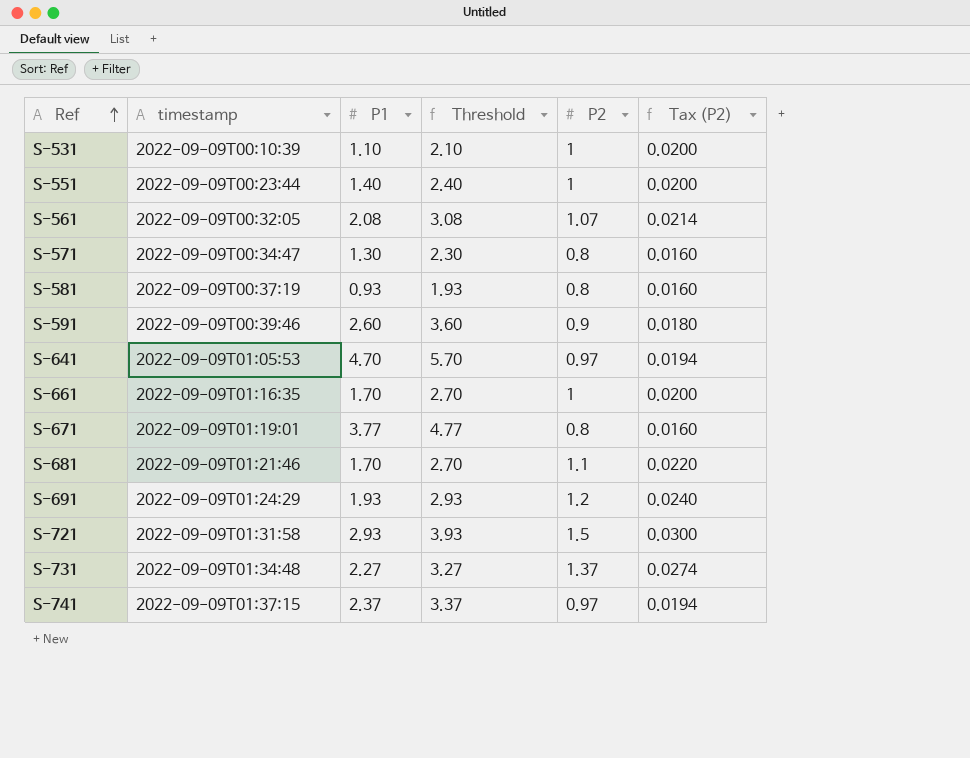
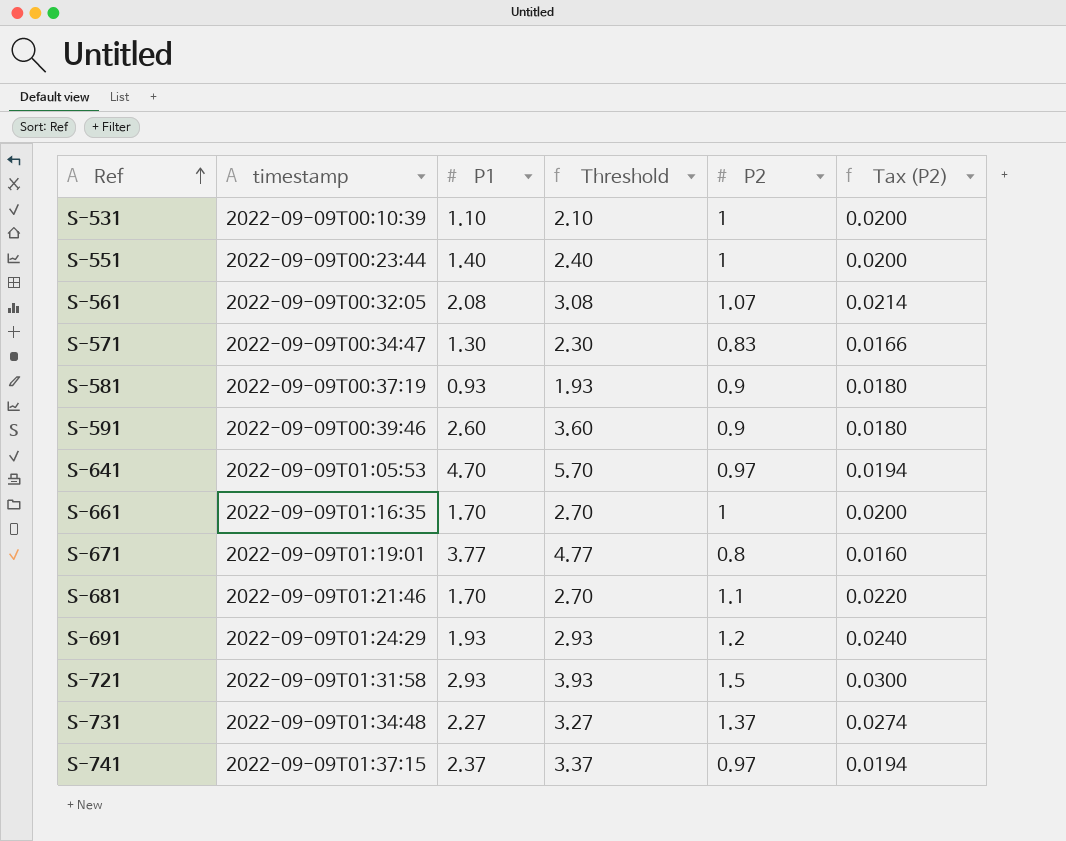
S-571 | P2: 0.8 -> 0.83
S-571 | Tax (P2): 0.0160 -> 0.0166
S-581 | P2: 0.8 -> 0.9
S-581 | Tax (P2): 0.0160 -> 0.0180

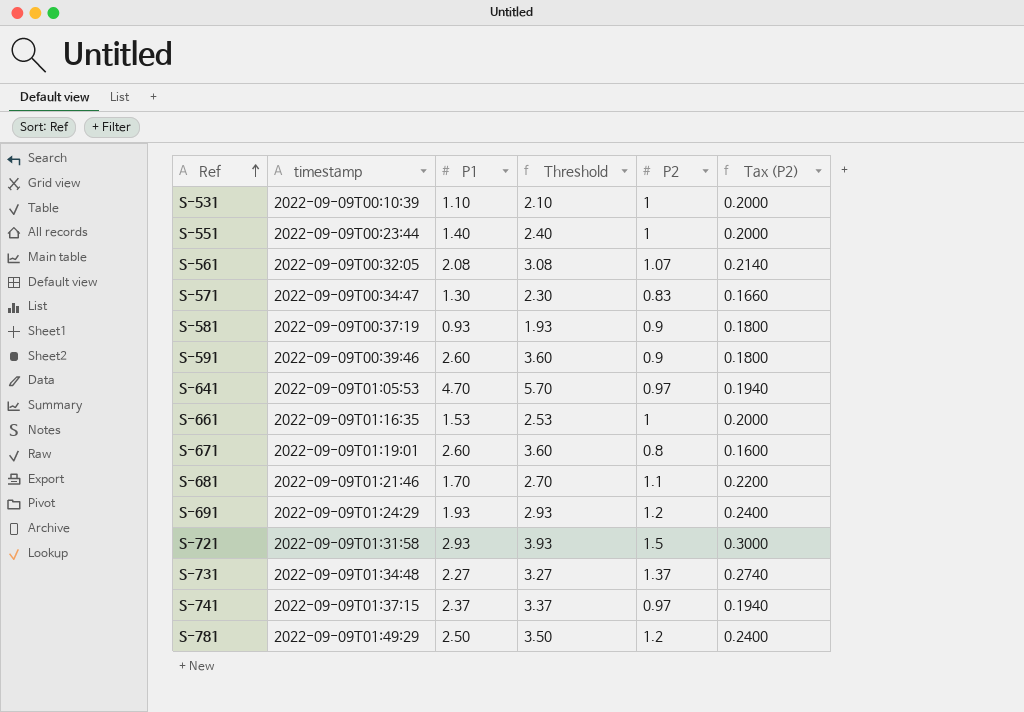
column Tax (P2) | formula: [P2] * 0.02 -> [P2] * 0.2
S-661 | P1: 1.70 -> 1.53
S-661 | Threshold: 2.70 -> 2.53
S-671 | P1: 3.77 -> 2.60
S-671 | Threshold: 4.77 -> 3.60
row S-781: none -> 2022-09-09T01:49:29 | 2.50 | 3.50 | 1.2 | 0.2400

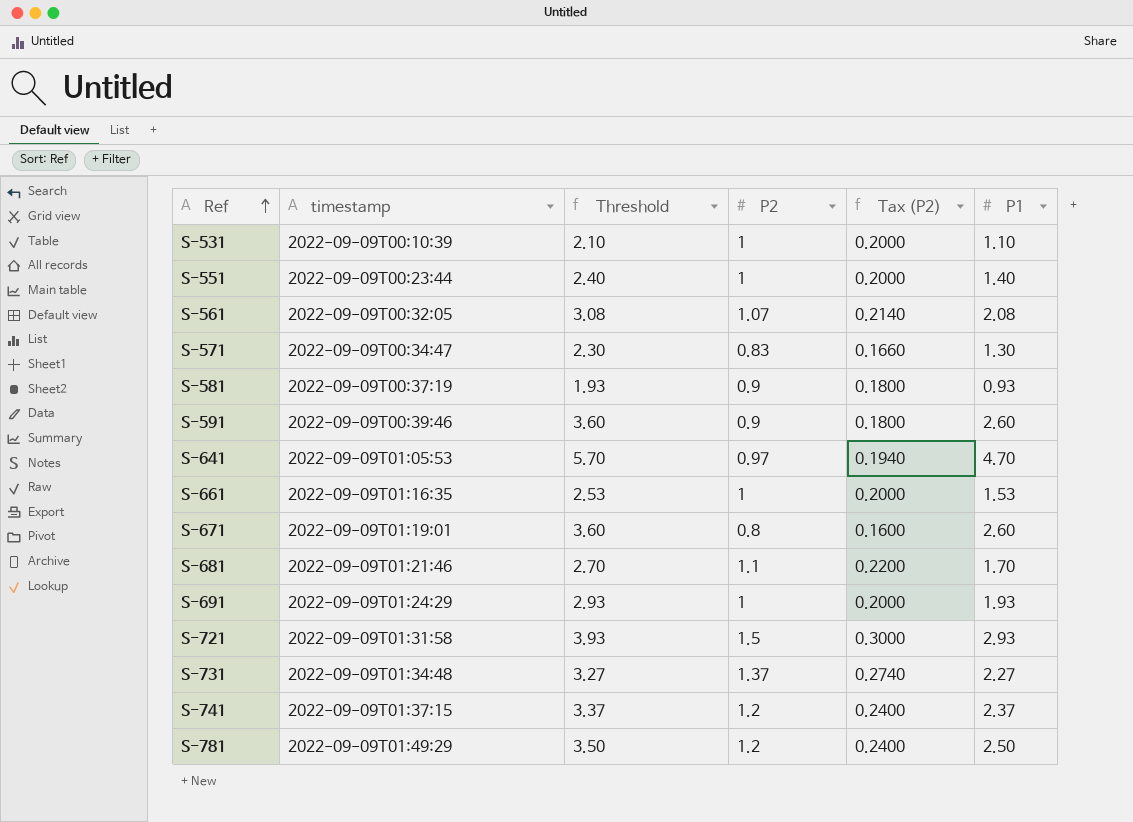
column P1 | position: 3 -> 6
S-691 | P2: 1.2 -> 1
S-691 | Tax (P2): 0.2400 -> 0.2000
S-741 | P2: 0.97 -> 1.2
S-741 | Tax (P2): 0.1940 -> 0.2400

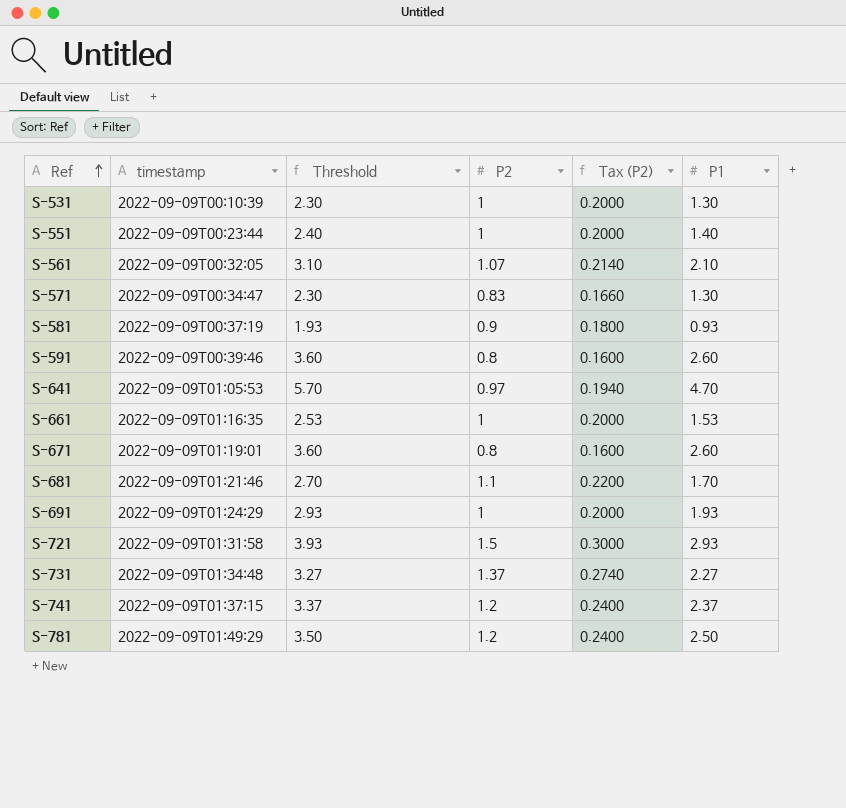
S-531 | Threshold: 2.10 -> 2.30
S-531 | P1: 1.10 -> 1.30
S-561 | Threshold: 3.08 -> 3.10
S-561 | P1: 2.08 -> 2.10
S-591 | P2: 0.9 -> 0.8
S-591 | Tax (P2): 0.1800 -> 0.1600

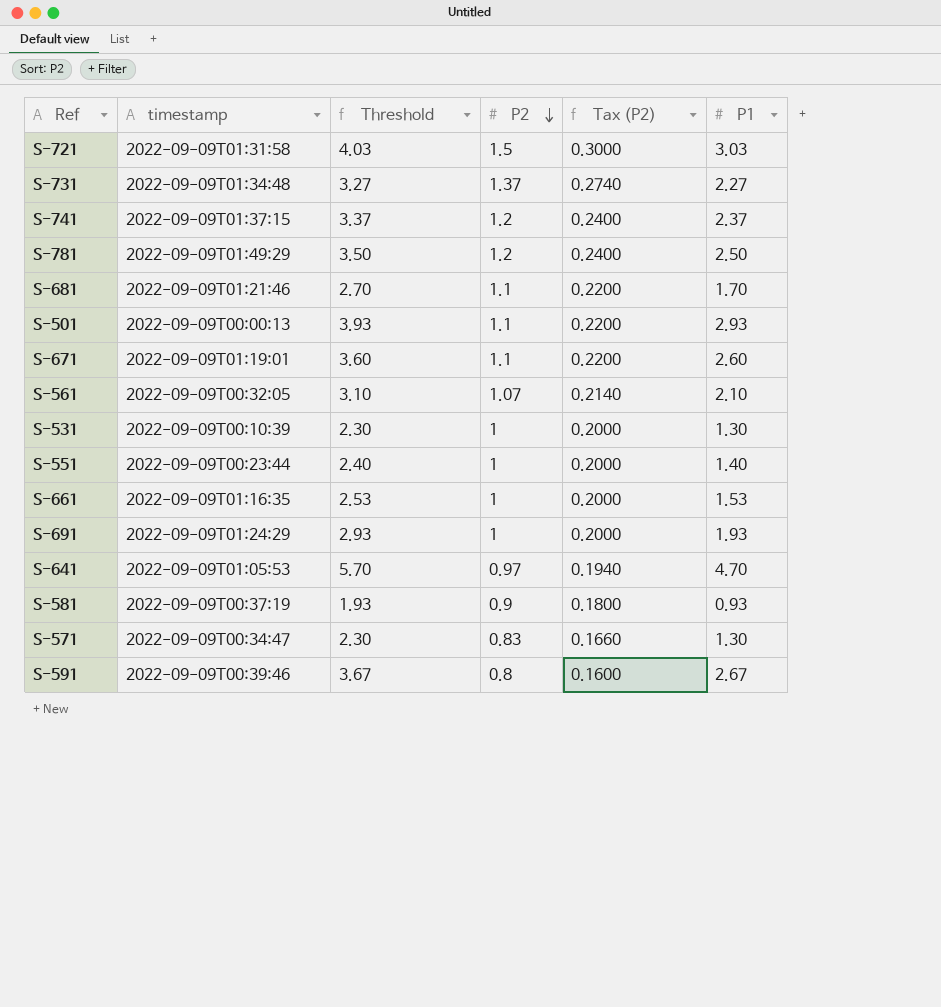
row order: Ref ascending -> P2 descending
S-721 | Threshold: 3.93 -> 4.03
S-721 | P1: 2.93 -> 3.03
row S-501: none -> 2022-09-09T00:00:13 | 3.93 | 1.1 | 0.2200 | 2.93
S-671 | P2: 0.8 -> 1.1
S-671 | Tax (P2): 0.1600 -> 0.2200
S-591 | Threshold: 3.60 -> 3.67
S-591 | P1: 2.60 -> 2.67

